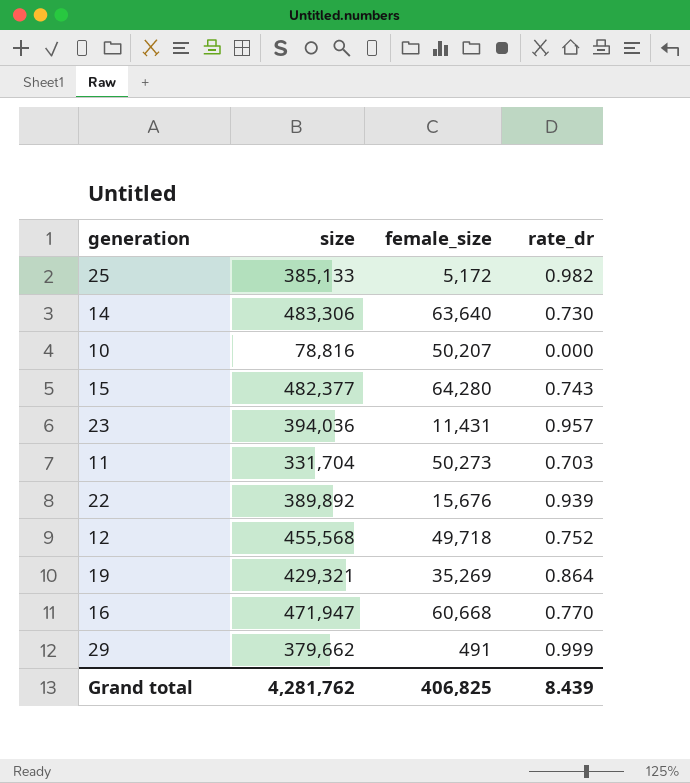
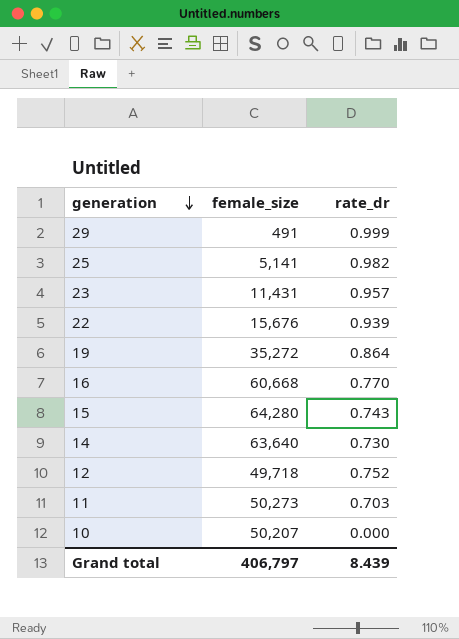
row order: none -> generation descending
column size | position: 2 -> none
25 | female_size: 5,172 -> 5,141
19 | female_size: 35,269 -> 35,272
Grand total | female_size: 406,825 -> 406,797

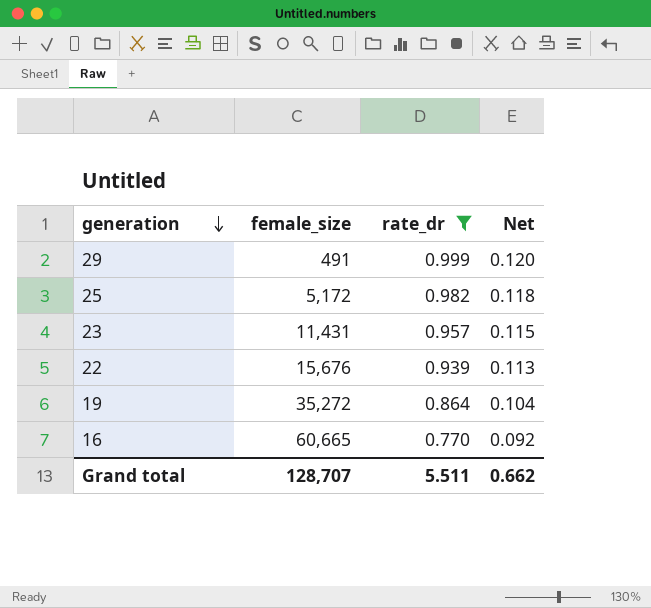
filter: none -> rate_dr >= 0.770
column Net | formula: none -> [rate_dr] * 0.12
25 | female_size: 5,141 -> 5,172
16 | female_size: 60,668 -> 60,665
Grand total | female_size: 406,797 -> 128,707
Grand total | rate_dr: 8.439 -> 5.511

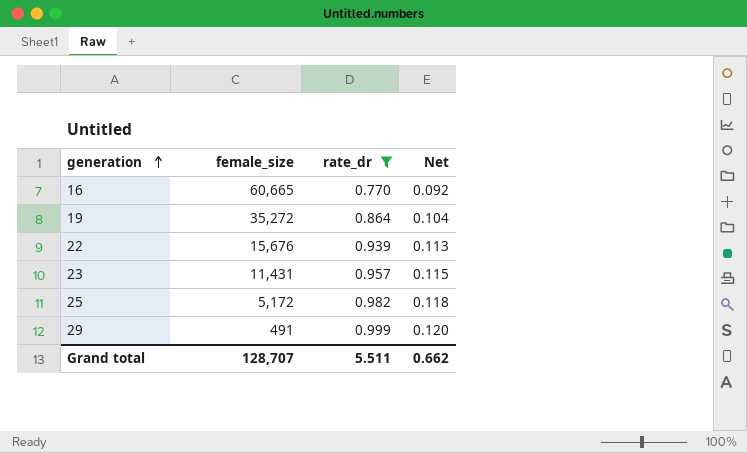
row order: generation descending -> generation ascending

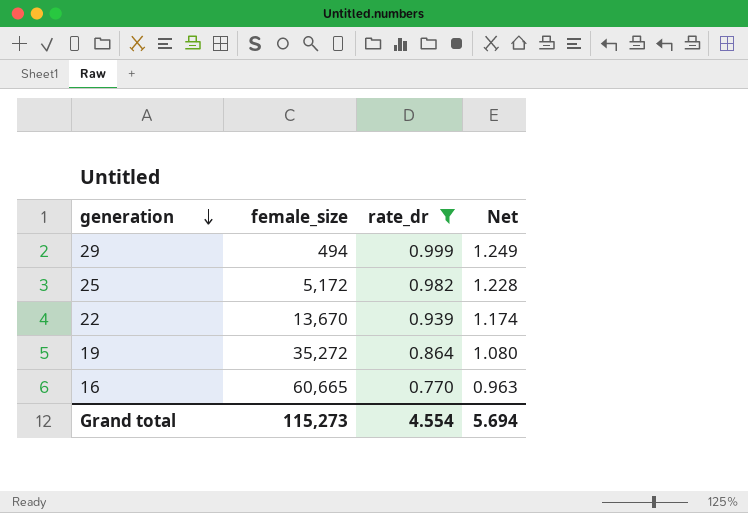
row order: generation ascending -> generation descending
column Net | formula: [rate_dr] * 0.12 -> [rate_dr] * 1.25
row 23: 11,431 | 0.957 | 0.115 -> none
29 | female_size: 491 -> 494
22 | female_size: 15,676 -> 13,670
Grand total | female_size: 128,707 -> 115,273
Grand total | rate_dr: 5.511 -> 4.554
Grand total | Net: 0.662 -> 5.694

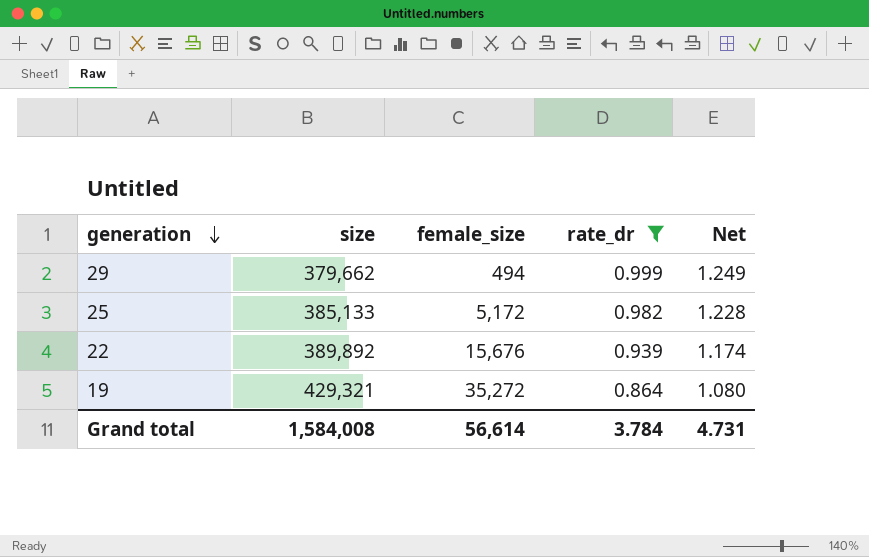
column size | position: none -> 2
row 16: 60,665 | 0.770 | 0.963 -> none
22 | female_size: 13,670 -> 15,676
Grand total | female_size: 115,273 -> 56,614
Grand total | rate_dr: 4.554 -> 3.784
Grand total | Net: 5.694 -> 4.731

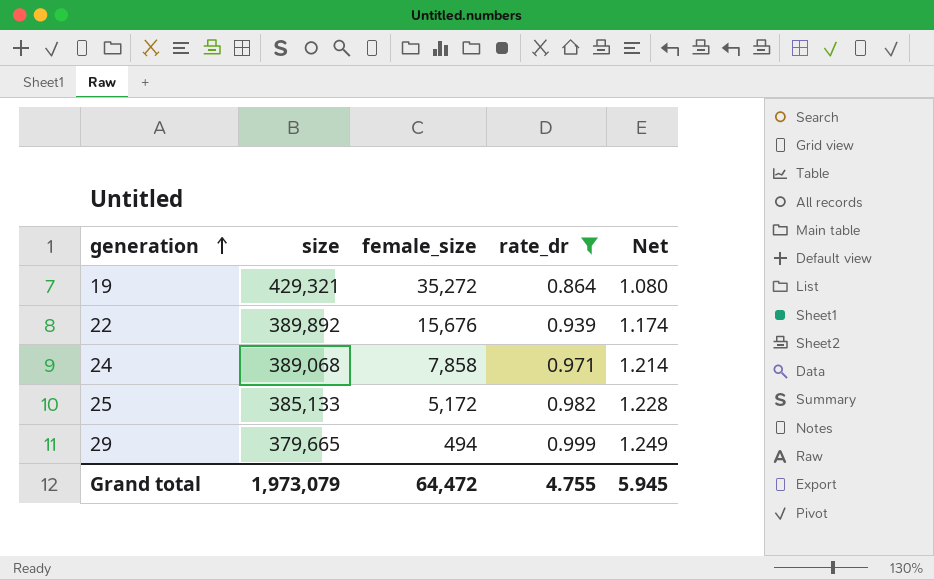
row order: generation descending -> generation ascending
row 24: none -> 389,068 | 7,858 | 0.971 | 1.214
29 | size: 379,662 -> 379,665
Grand total | size: 1,584,008 -> 1,973,079
Grand total | female_size: 56,614 -> 64,472
Grand total | rate_dr: 3.784 -> 4.755
Grand total | Net: 4.731 -> 5.945

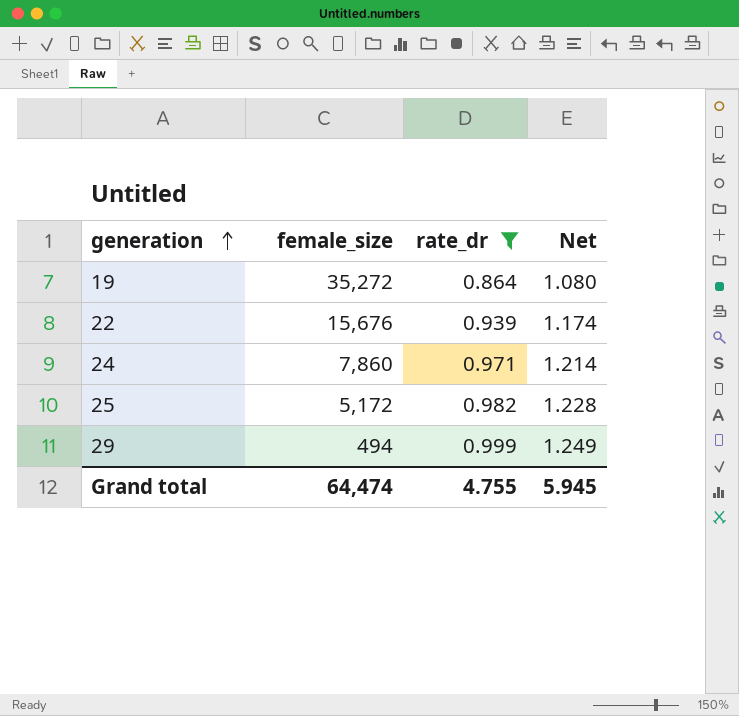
column size | position: 2 -> none
24 | female_size: 7,858 -> 7,860
Grand total | female_size: 64,472 -> 64,474

